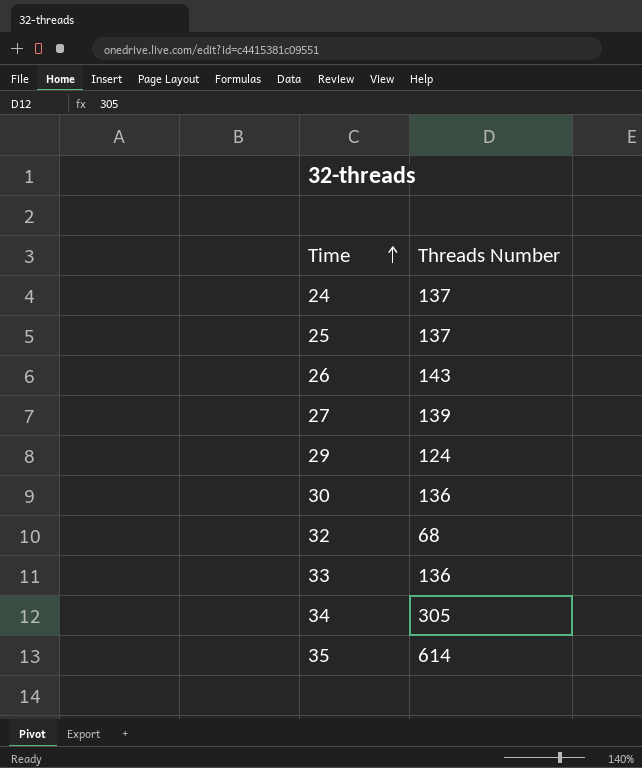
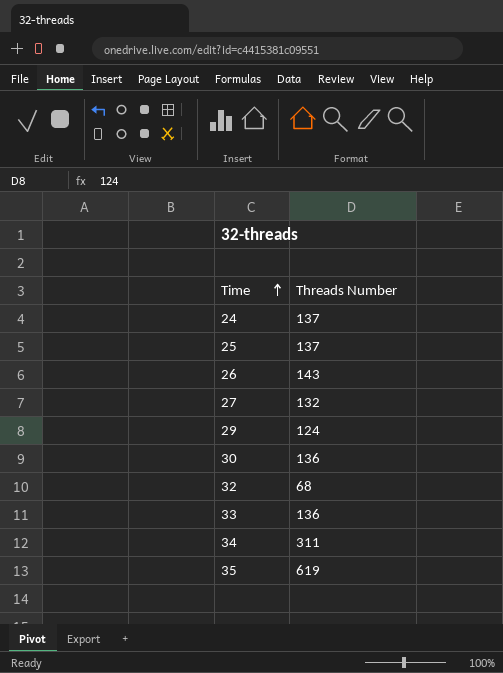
27 | Threads Number: 139 -> 132
34 | Threads Number: 305 -> 311
35 | Threads Number: 614 -> 619

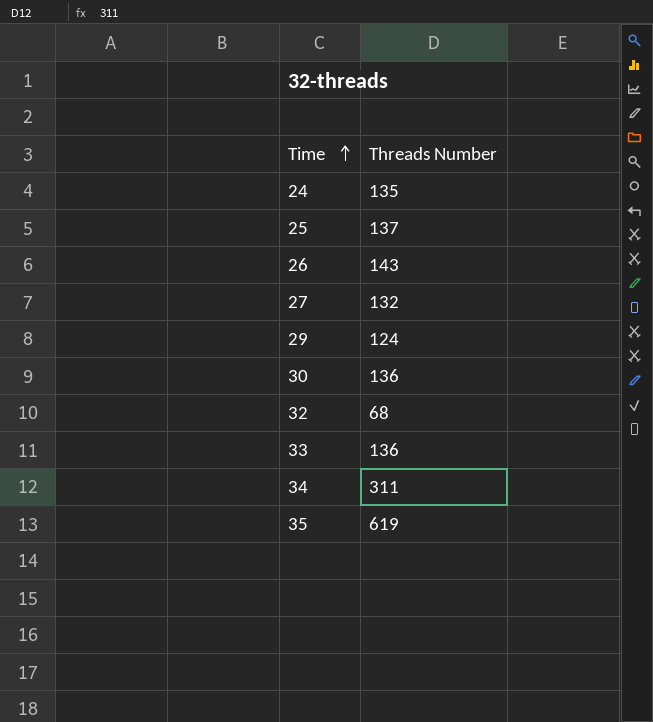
24 | Threads Number: 137 -> 135

